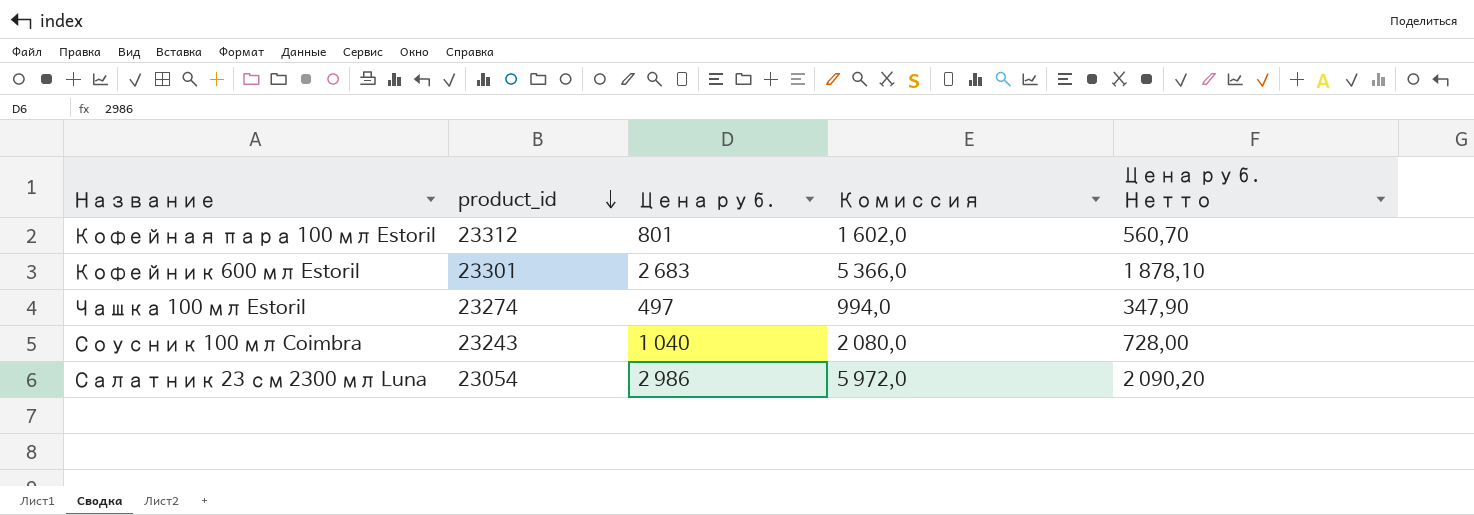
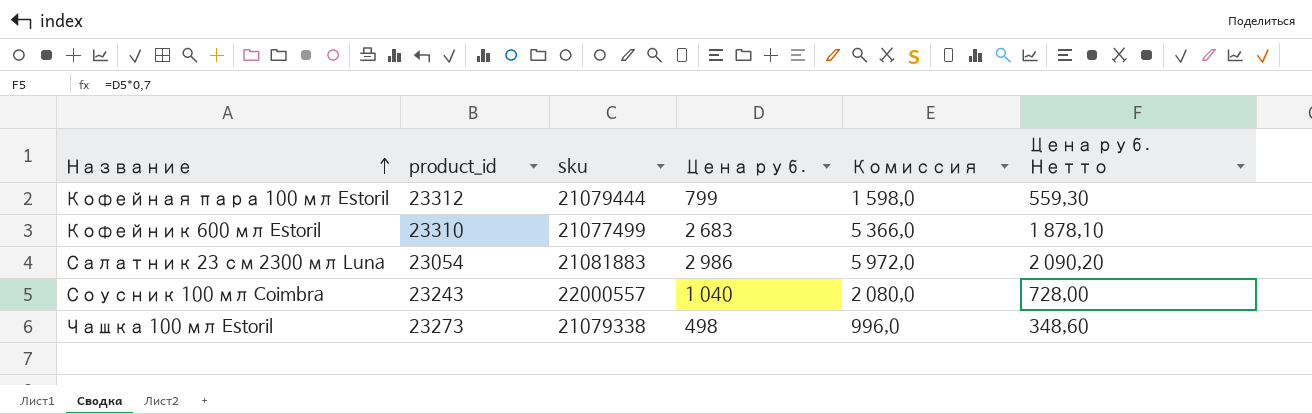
row order: product_id descending -> Название ascending
column sku | position: none -> 3
Кофейная пара 100 мл Estoril | Цена руб.: 801 -> 799
Кофейная пара 100 мл Estoril | Комиссия: 1 602,0 -> 1 598,0
Кофейная пара 100 мл Estoril | Цена руб. Нетто: 560,70 -> 559,30
Кофейник 600 мл Estoril | product_id: 23301 -> 23310
Чашка 100 мл Estoril | product_id: 23274 -> 23273
Чашка 100 мл Estoril | Цена руб.: 497 -> 498
Чашка 100 мл Estoril | Комиссия: 994,0 -> 996,0
Чашка 100 мл Estoril | Цена руб. Нетто: 347,90 -> 348,60

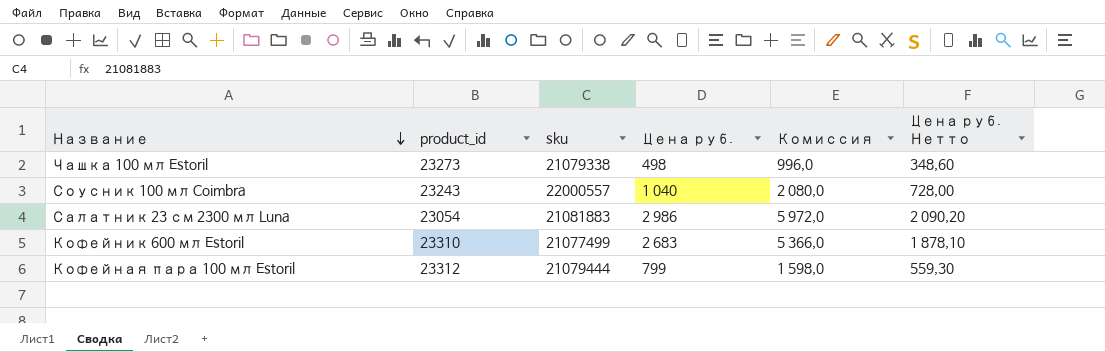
row order: Название ascending -> Название descending

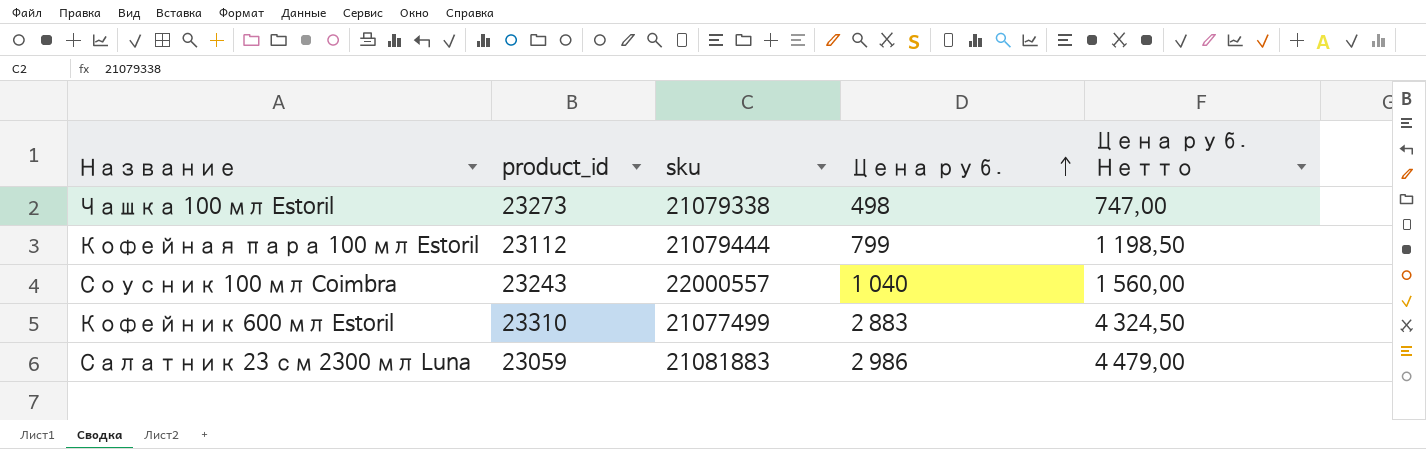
row order: Название descending -> Цена руб. ascending
column Комиссия | formula: [Цена руб.] * 2 -> none
column Цена руб. Нетто | formula: [Цена руб.] * 0,7 -> [Цена руб.] * 1,5
Кофейная пара 100 мл Estoril | product_id: 23312 -> 23112
Кофейник 600 мл Estoril | Цена руб.: 2 683 -> 2 883
Салатник 23 см 2300 мл Luna | product_id: 23054 -> 23059

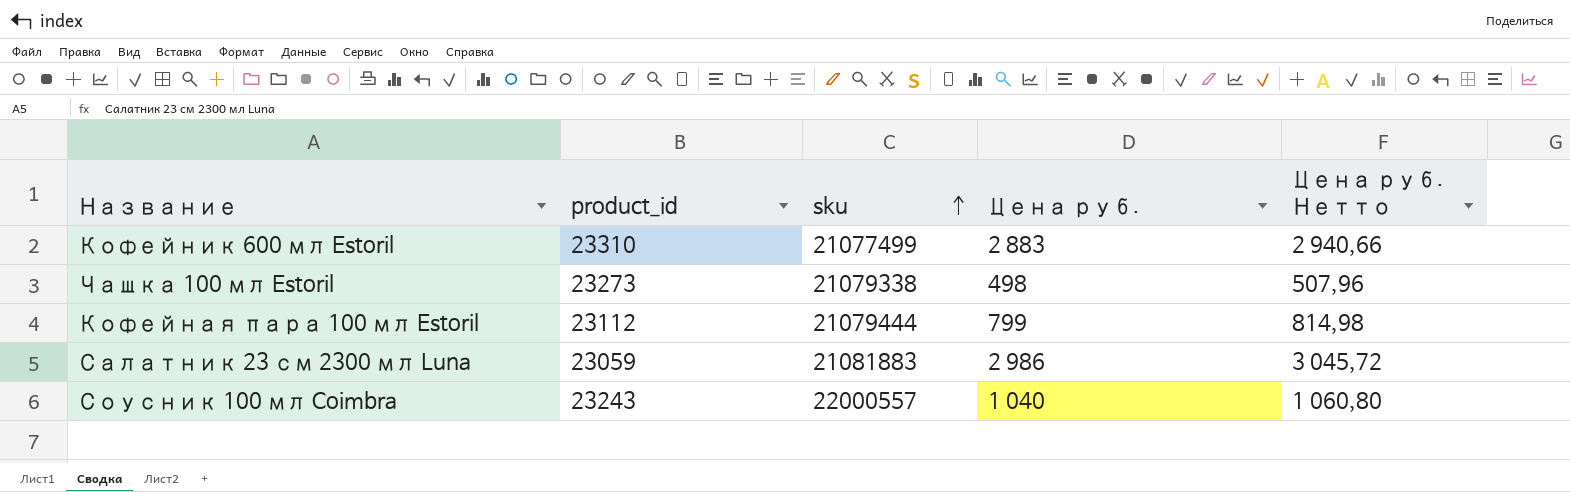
row order: Цена руб. ascending -> sku ascending
column Цена руб. Нетто | formula: [Цена руб.] * 1,5 -> [Цена руб.] * 1,02

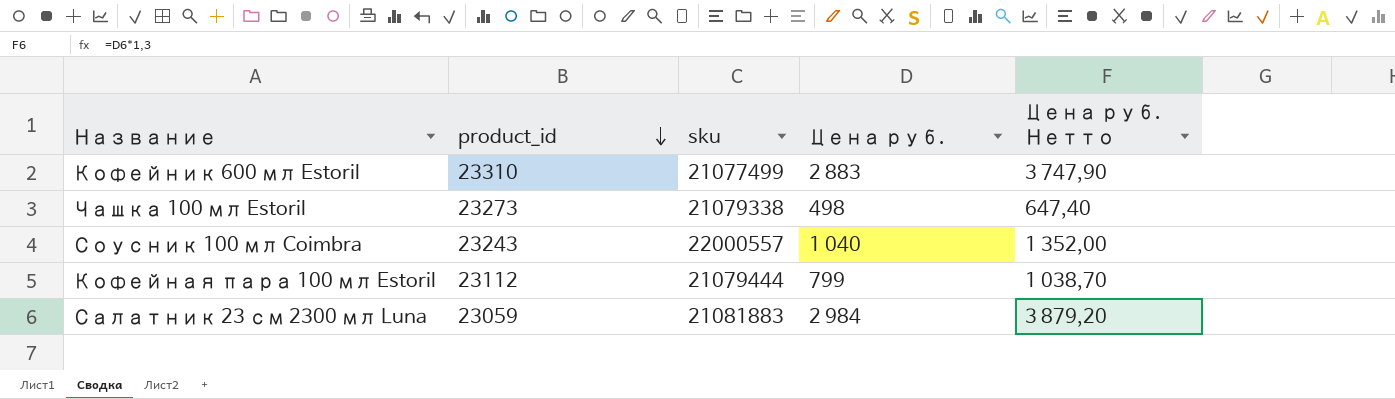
row order: sku ascending -> product_id descending
column Цена руб. Нетто | formula: [Цена руб.] * 1,02 -> [Цена руб.] * 1,3
Салатник 23 см 2300 мл Luna | Цена руб.: 2 986 -> 2 984

